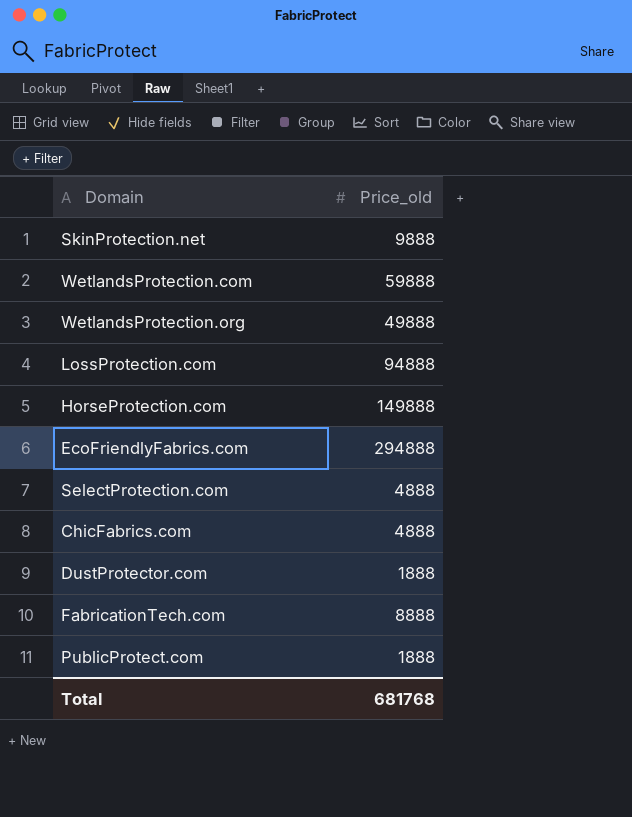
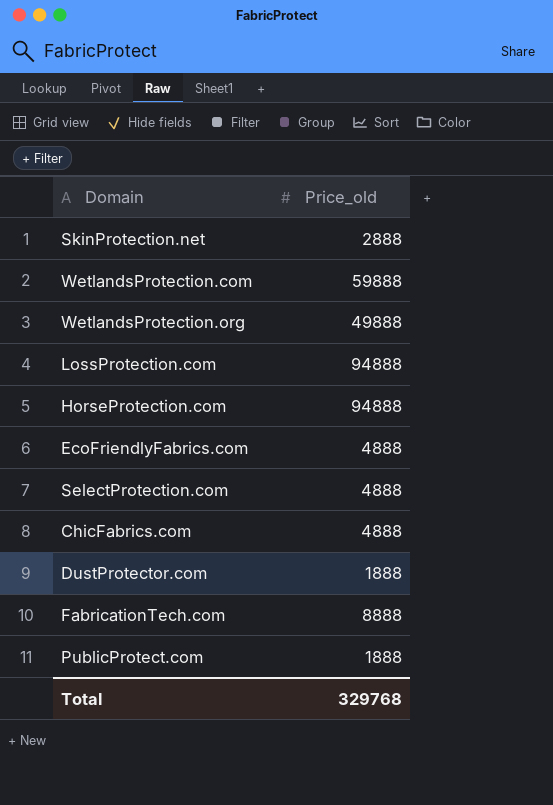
SkinProtection.net | Price_old: 9888 -> 2888
HorseProtection.com | Price_old: 149888 -> 94888
EcoFriendlyFabrics.com | Price_old: 294888 -> 4888
Total | Price_old: 681768 -> 329768

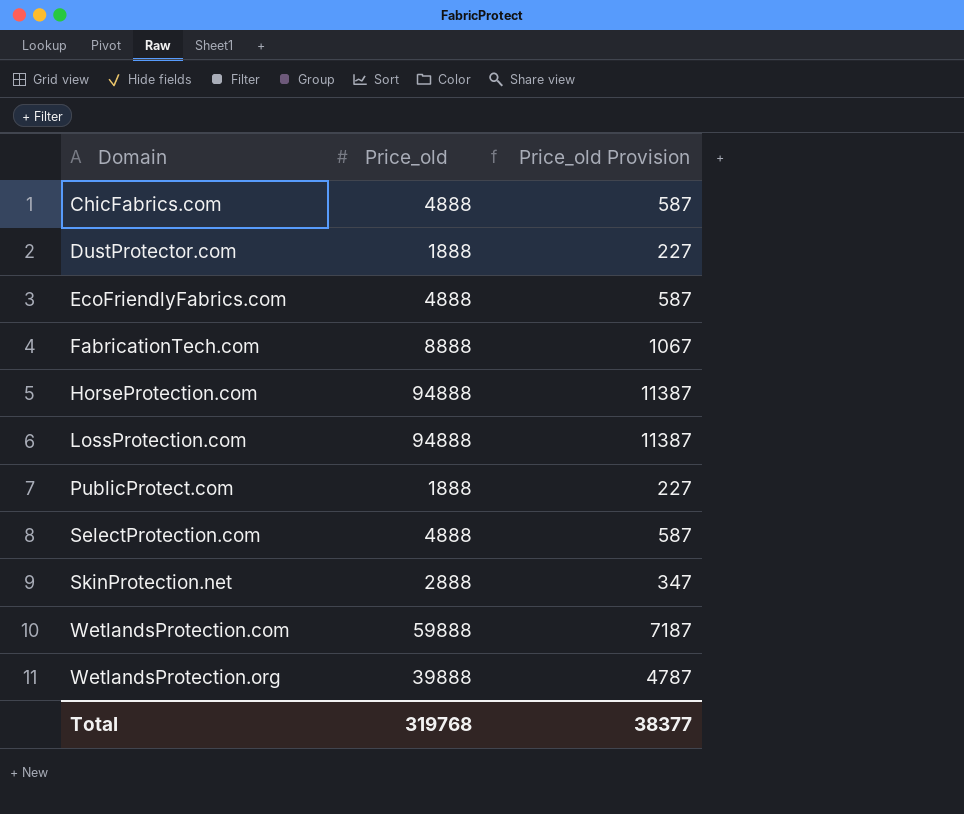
row order: none -> Domain ascending
column Price_old Provision | formula: none -> [Price_old] * 0.12
WetlandsProtection.org | Price_old: 49888 -> 39888
Total | Price_old: 329768 -> 319768

